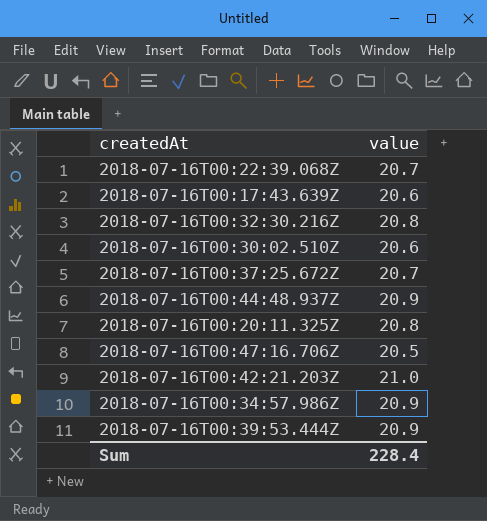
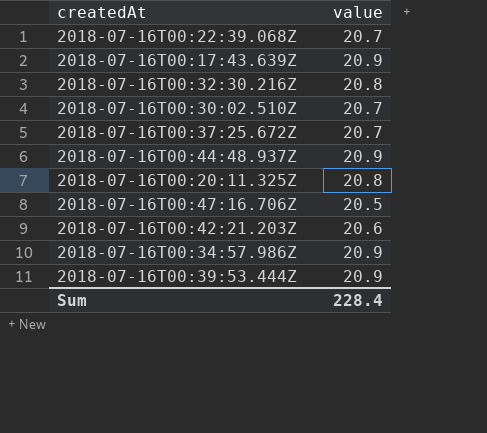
2018-07-16T00:17:43.639Z | value: 20.6 -> 20.9
2018-07-16T00:30:02.510Z | value: 20.6 -> 20.7
2018-07-16T00:42:21.203Z | value: 21.0 -> 20.6

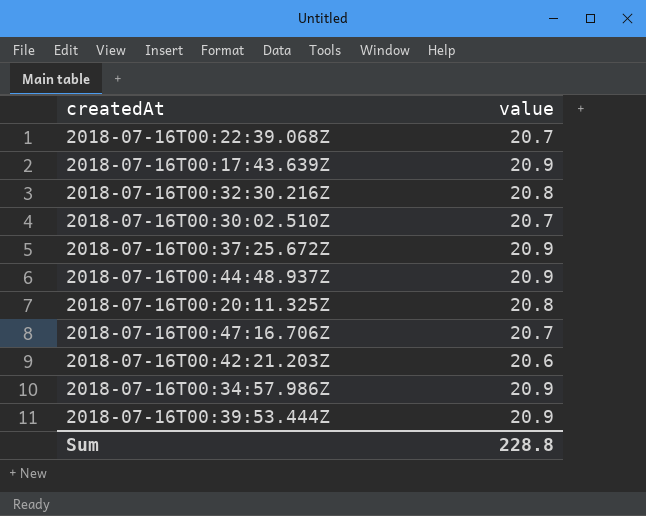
2018-07-16T00:37:25.672Z | value: 20.7 -> 20.9
2018-07-16T00:47:16.706Z | value: 20.5 -> 20.7
Sum | value: 228.4 -> 228.8

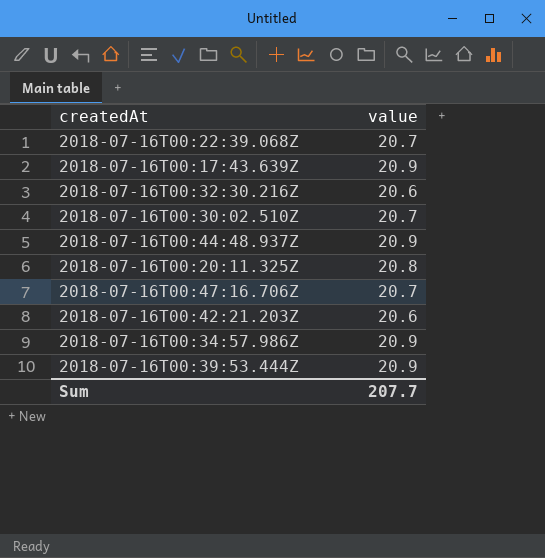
row 2018-07-16T00:37:25.672Z: 20.9 -> none
2018-07-16T00:32:30.216Z | value: 20.8 -> 20.6
Sum | value: 228.8 -> 207.7

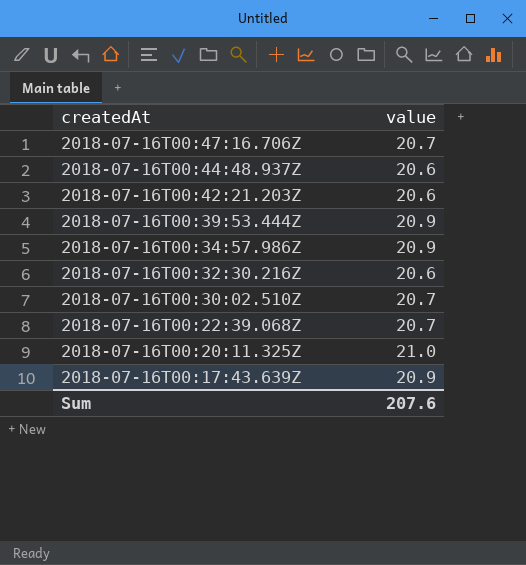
row order: none -> createdAt descending
2018-07-16T00:44:48.937Z | value: 20.9 -> 20.6
2018-07-16T00:20:11.325Z | value: 20.8 -> 21.0
Sum | value: 207.7 -> 207.6

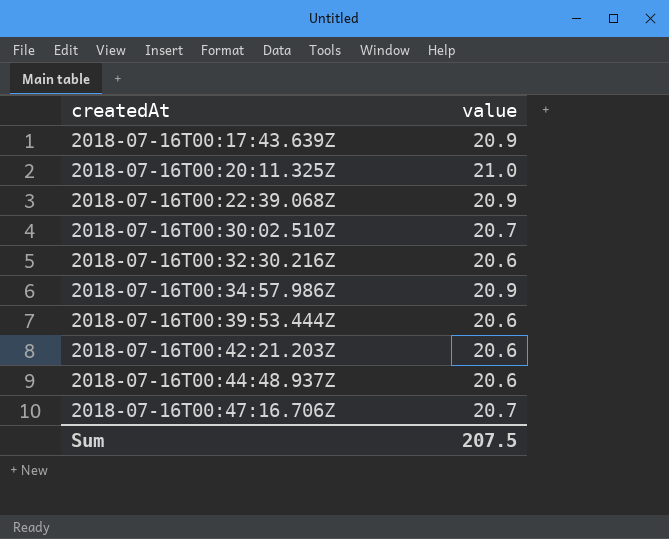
row order: createdAt descending -> createdAt ascending
2018-07-16T00:22:39.068Z | value: 20.7 -> 20.9
2018-07-16T00:39:53.444Z | value: 20.9 -> 20.6
Sum | value: 207.6 -> 207.5

